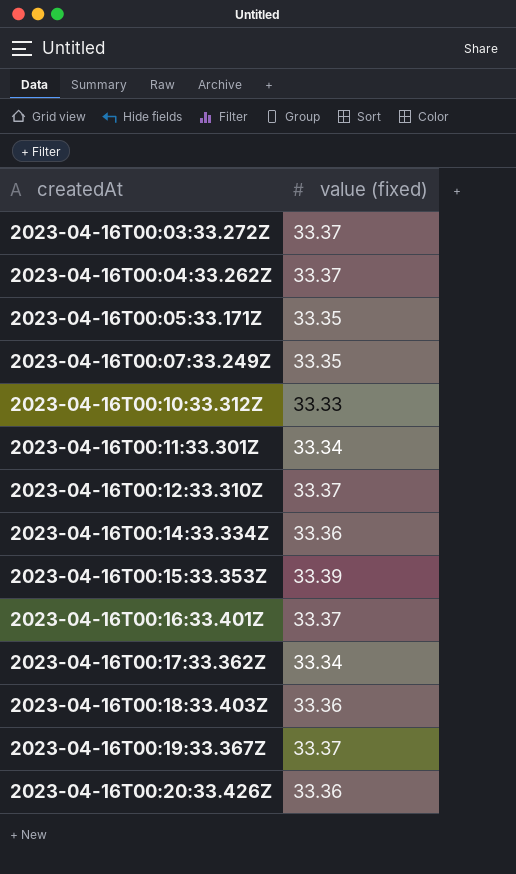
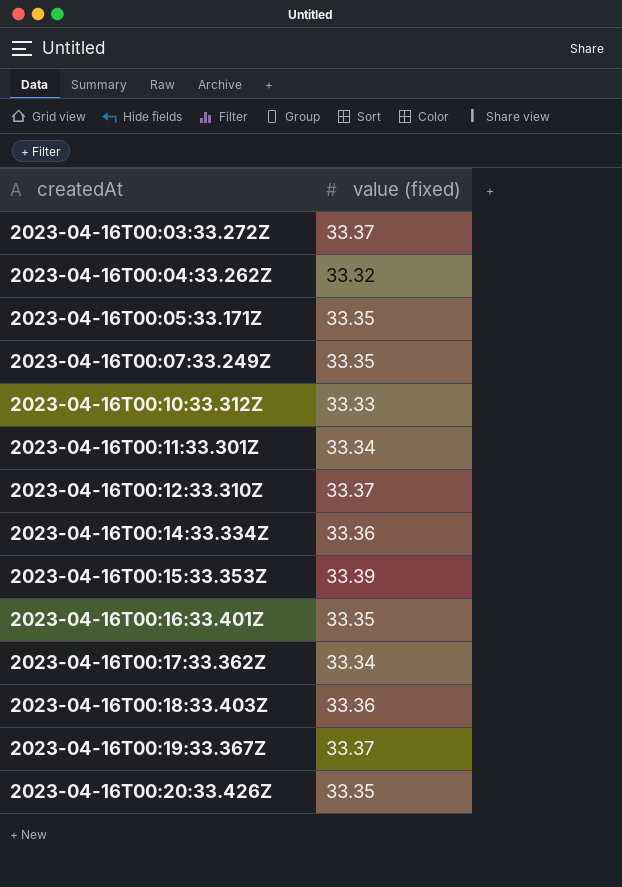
2023-04-16T00:04:33.262Z | value (fixed): 33.37 -> 33.32
2023-04-16T00:16:33.401Z | value (fixed): 33.37 -> 33.35
2023-04-16T00:20:33.426Z | value (fixed): 33.36 -> 33.35

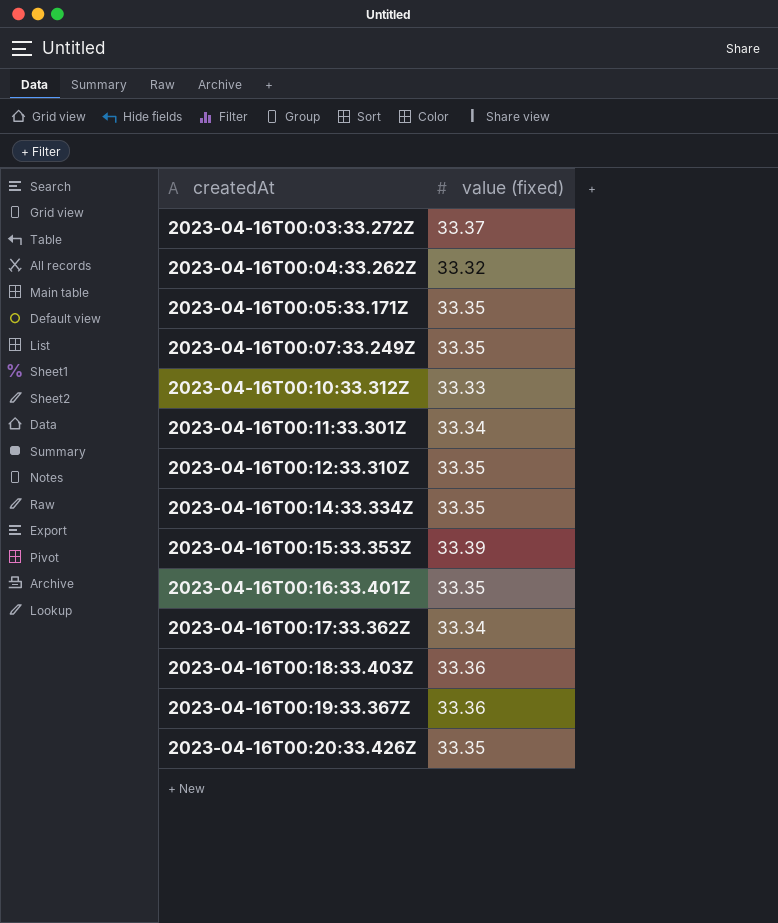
2023-04-16T00:12:33.310Z | value (fixed): 33.37 -> 33.35
2023-04-16T00:14:33.334Z | value (fixed): 33.36 -> 33.35
2023-04-16T00:19:33.367Z | value (fixed): 33.37 -> 33.36

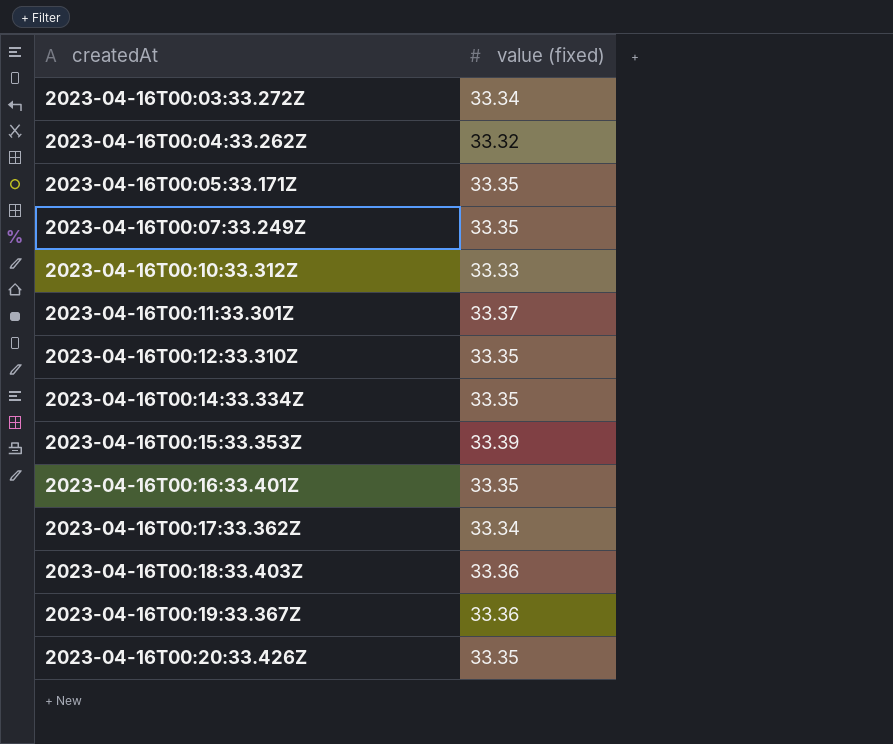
2023-04-16T00:03:33.272Z | value (fixed): 33.37 -> 33.34
2023-04-16T00:11:33.301Z | value (fixed): 33.34 -> 33.37

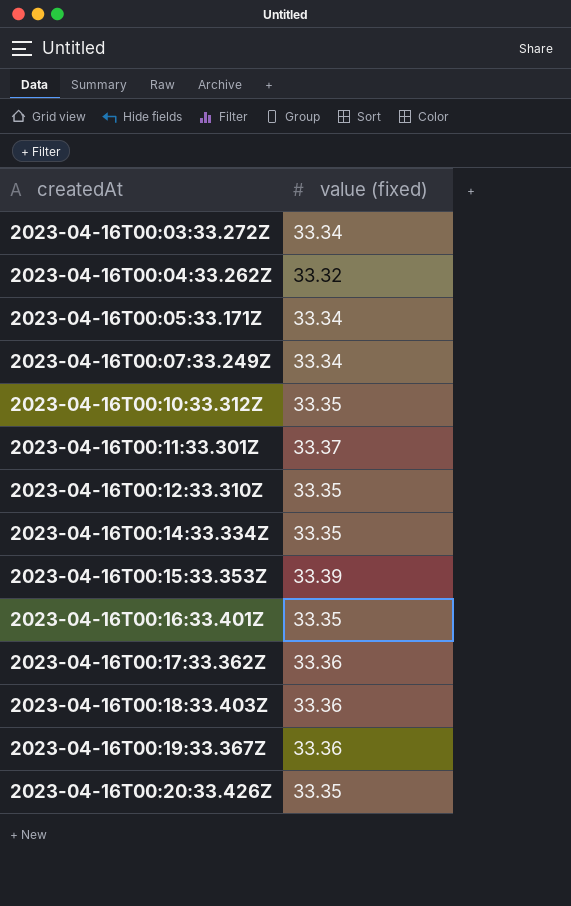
2023-04-16T00:05:33.171Z | value (fixed): 33.35 -> 33.34
2023-04-16T00:07:33.249Z | value (fixed): 33.35 -> 33.34
2023-04-16T00:10:33.312Z | value (fixed): 33.33 -> 33.35
2023-04-16T00:17:33.362Z | value (fixed): 33.34 -> 33.36

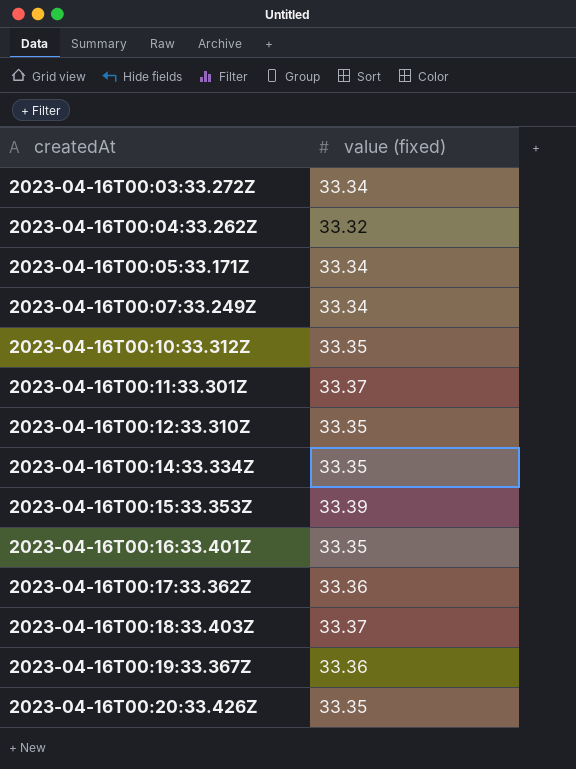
2023-04-16T00:18:33.403Z | value (fixed): 33.36 -> 33.37

